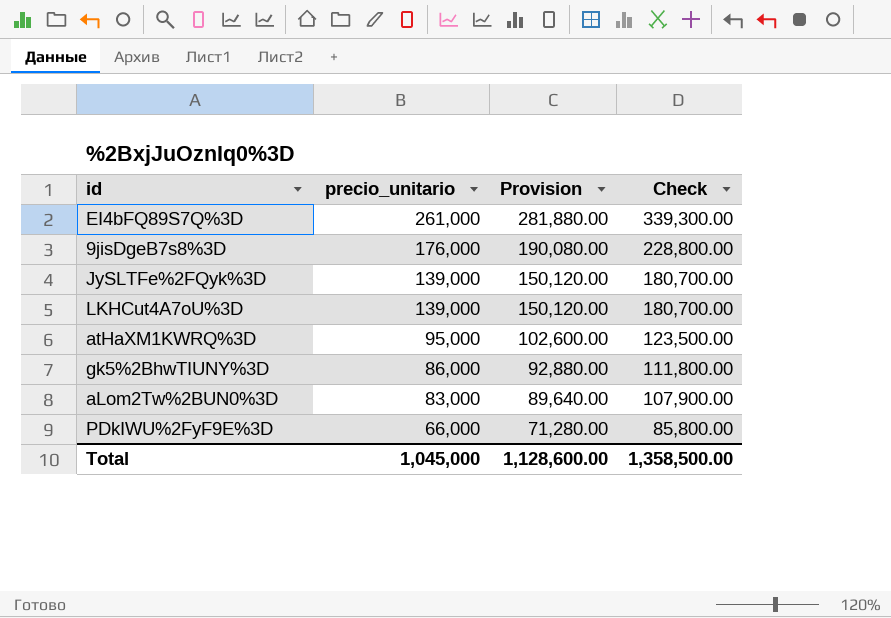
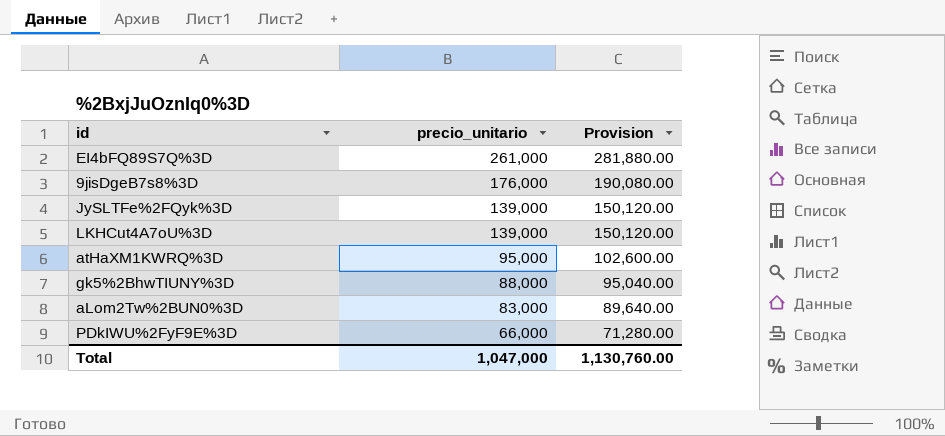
column Check | formula: [precio_unitario] * 1.3 -> none
gk5%2BhwTIUNY%3D | precio_unitario: 86,000 -> 88,000
gk5%2BhwTIUNY%3D | Provision: 92,880.00 -> 95,040.00
Total | precio_unitario: 1,045,000 -> 1,047,000
Total | Provision: 1,128,600.00 -> 1,130,760.00

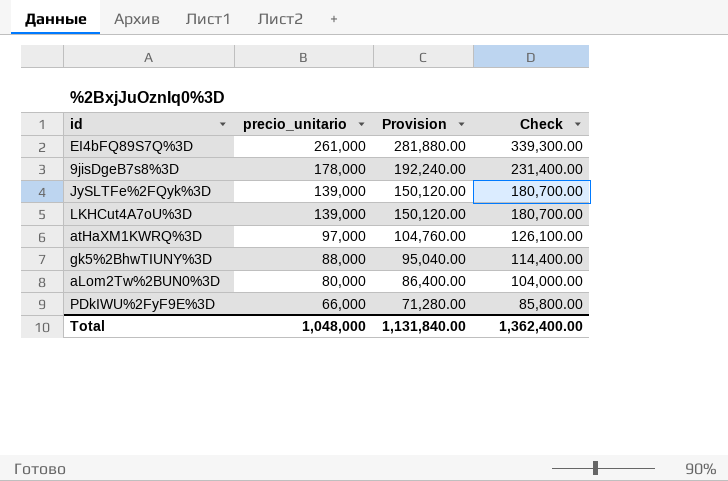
column Check | formula: none -> [precio_unitario] * 1.3
9jisDgeB7s8%3D | precio_unitario: 176,000 -> 178,000
9jisDgeB7s8%3D | Provision: 190,080.00 -> 192,240.00
atHaXM1KWRQ%3D | precio_unitario: 95,000 -> 97,000
atHaXM1KWRQ%3D | Provision: 102,600.00 -> 104,760.00
aLom2Tw%2BUN0%3D | precio_unitario: 83,000 -> 80,000
aLom2Tw%2BUN0%3D | Provision: 89,640.00 -> 86,400.00
Total | precio_unitario: 1,047,000 -> 1,048,000
Total | Provision: 1,130,760.00 -> 1,131,840.00

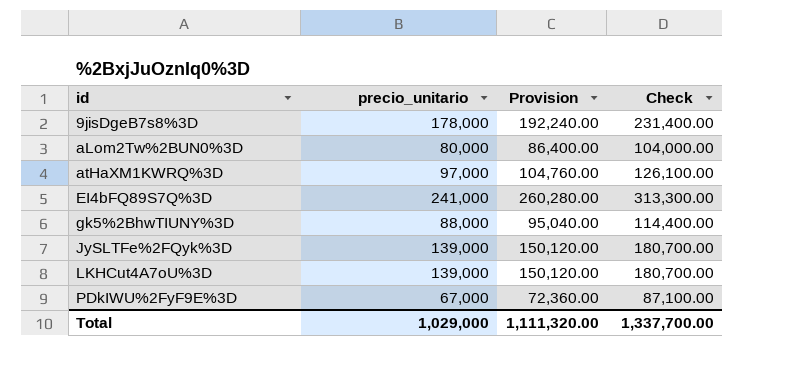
row order: precio_unitario descending -> id ascending
EI4bFQ89S7Q%3D | precio_unitario: 261,000 -> 241,000
EI4bFQ89S7Q%3D | Provision: 281,880.00 -> 260,280.00
EI4bFQ89S7Q%3D | Check: 339,300.00 -> 313,300.00
PDkIWU%2FyF9E%3D | precio_unitario: 66,000 -> 67,000
PDkIWU%2FyF9E%3D | Provision: 71,280.00 -> 72,360.00
PDkIWU%2FyF9E%3D | Check: 85,800.00 -> 87,100.00
Total | precio_unitario: 1,048,000 -> 1,029,000
Total | Provision: 1,131,840.00 -> 1,111,320.00
Total | Check: 1,362,400.00 -> 1,337,700.00

